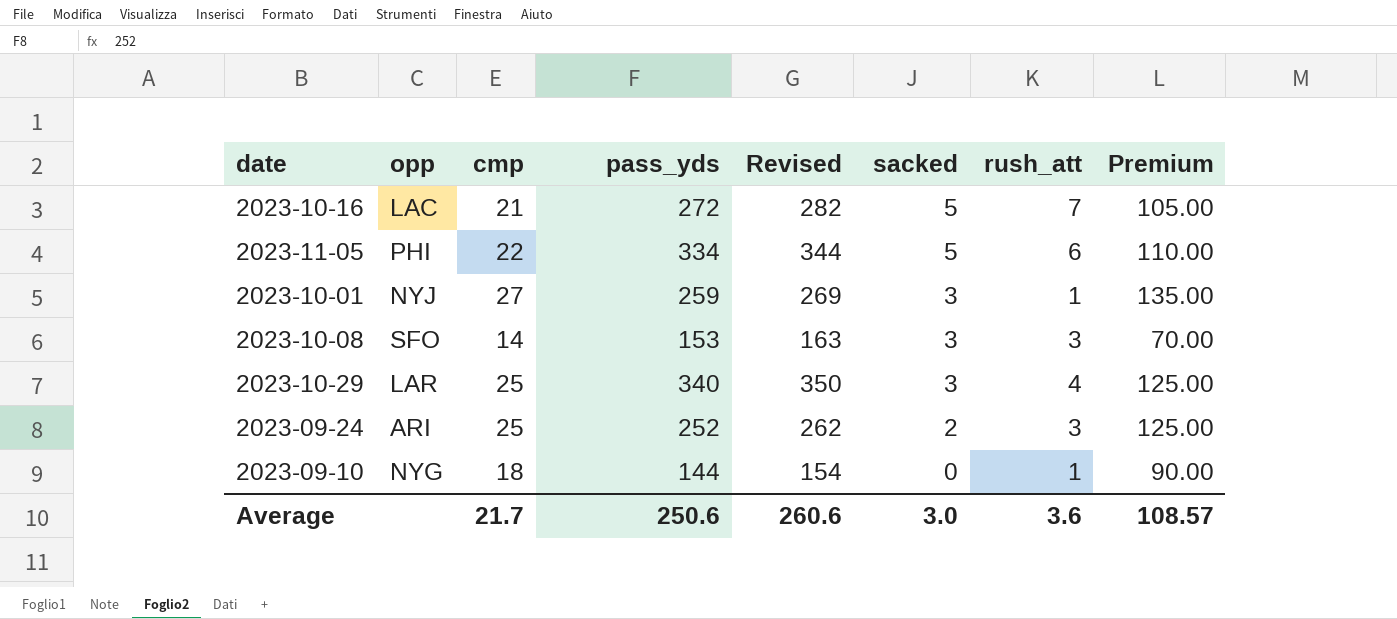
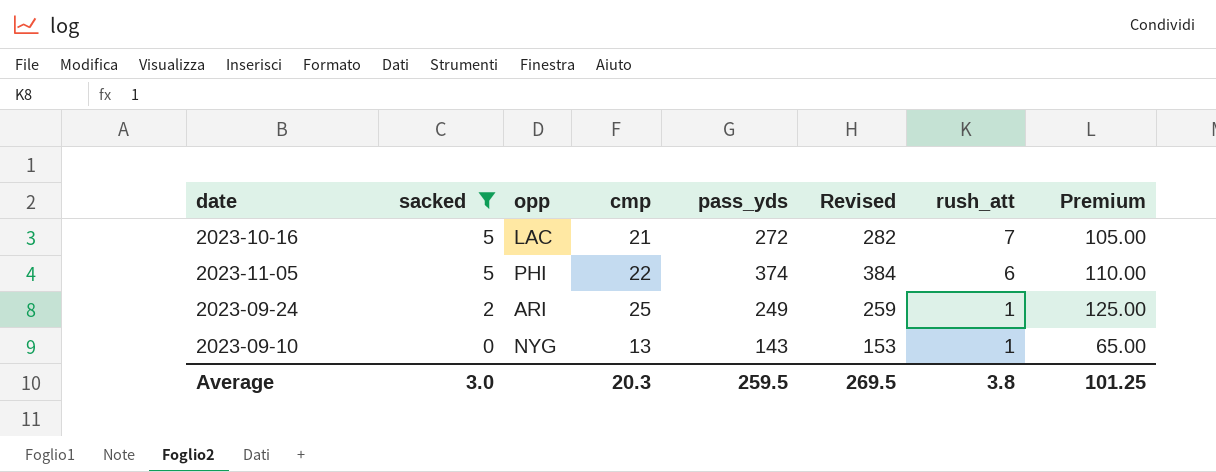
filter: none -> sacked != 3
column sacked | position: 6 -> 2
2023-11-05 | pass_yds: 334 -> 374
2023-11-05 | Revised: 344 -> 384
2023-09-24 | pass_yds: 252 -> 249
2023-09-24 | Revised: 262 -> 259
2023-09-24 | rush_att: 3 -> 1
2023-09-10 | cmp: 18 -> 13
2023-09-10 | pass_yds: 144 -> 143
2023-09-10 | Revised: 154 -> 153
2023-09-10 | Premium: 90.00 -> 65.00
Average | cmp: 21.7 -> 20.3
Average | pass_yds: 250.6 -> 259.5
Average | Revised: 260.6 -> 269.5
Average | rush_att: 3.6 -> 3.8
Average | Premium: 108.57 -> 101.25

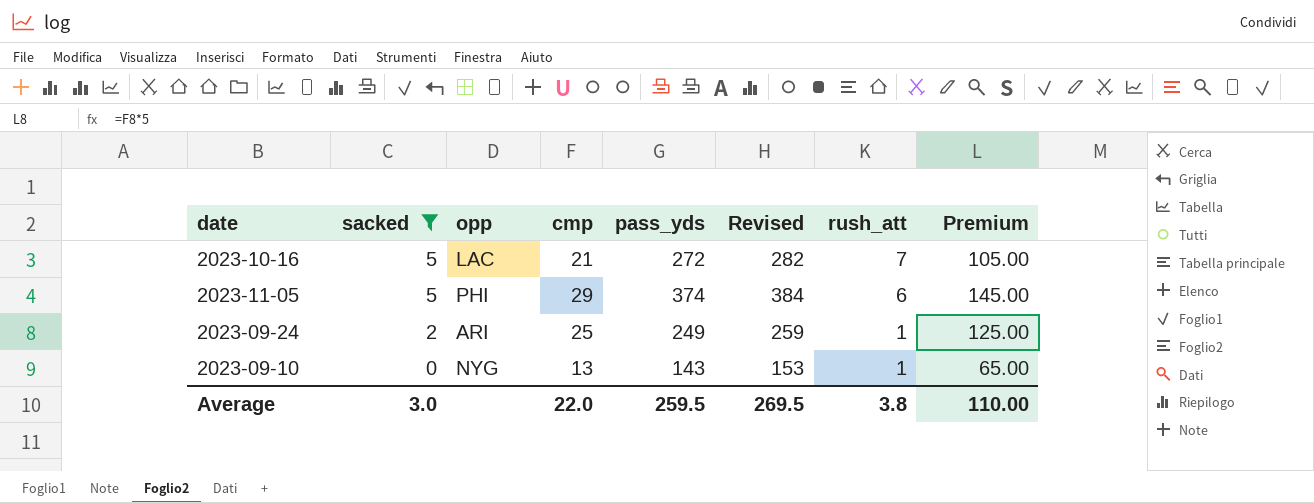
2023-11-05 | cmp: 22 -> 29
2023-11-05 | Premium: 110.00 -> 145.00
Average | cmp: 20.3 -> 22.0
Average | Premium: 101.25 -> 110.00

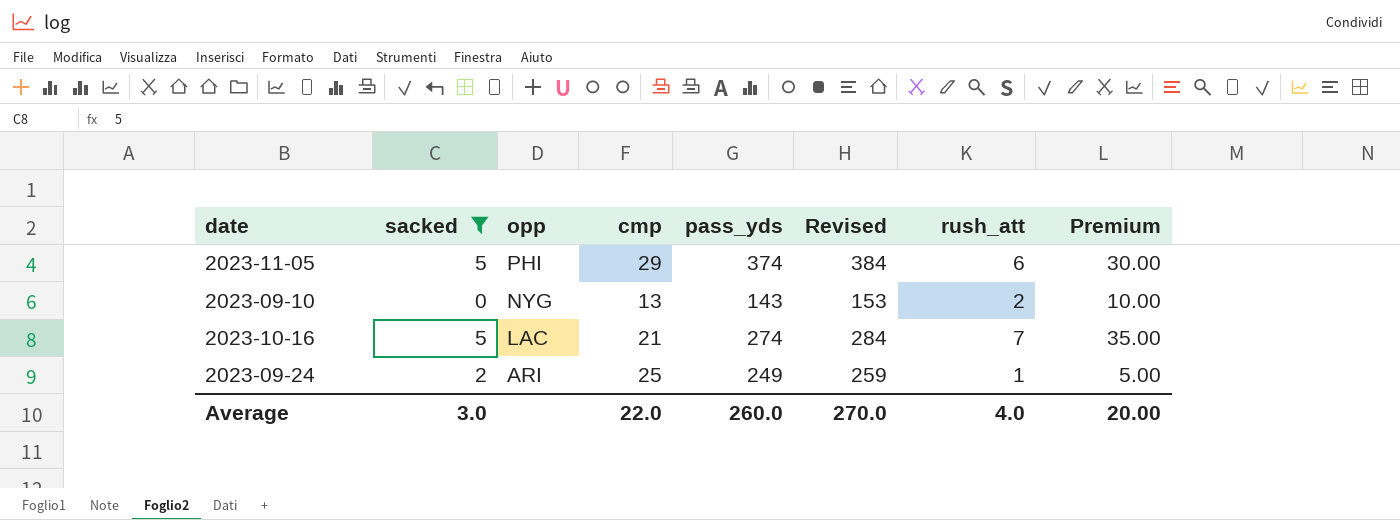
row order: sacked descending -> opp descending
column Premium | formula: [cmp] * 5 -> [rush_att] * 5
2023-09-10 | rush_att: 1 -> 2
2023-10-16 | pass_yds: 272 -> 274
2023-10-16 | Revised: 282 -> 284
Average | pass_yds: 259.5 -> 260.0
Average | Revised: 269.5 -> 270.0
Average | rush_att: 3.8 -> 4.0
Average | Premium: 110.00 -> 20.00

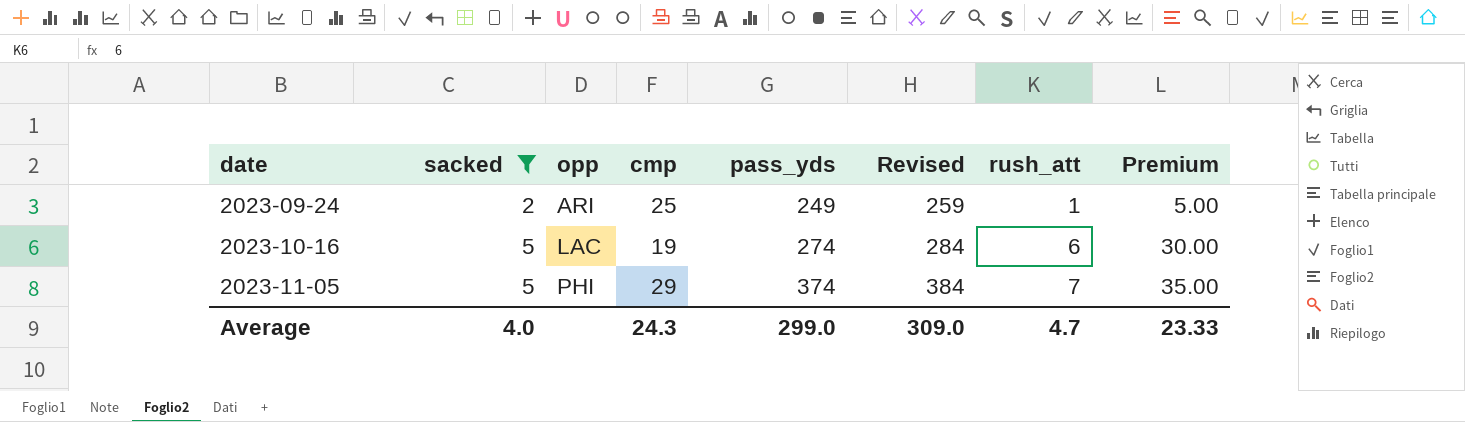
row order: opp descending -> date ascending
row 2023-09-10: 0 | NYG | 13 | 143 | 153 | 2 | 10.00 -> none
2023-10-16 | cmp: 21 -> 19
2023-10-16 | rush_att: 7 -> 6
2023-10-16 | Premium: 35.00 -> 30.00
2023-11-05 | rush_att: 6 -> 7
2023-11-05 | Premium: 30.00 -> 35.00
Average | sacked: 3.0 -> 4.0
Average | cmp: 22.0 -> 24.3
Average | pass_yds: 260.0 -> 299.0
Average | Revised: 270.0 -> 309.0
Average | rush_att: 4.0 -> 4.7
Average | Premium: 20.00 -> 23.33

